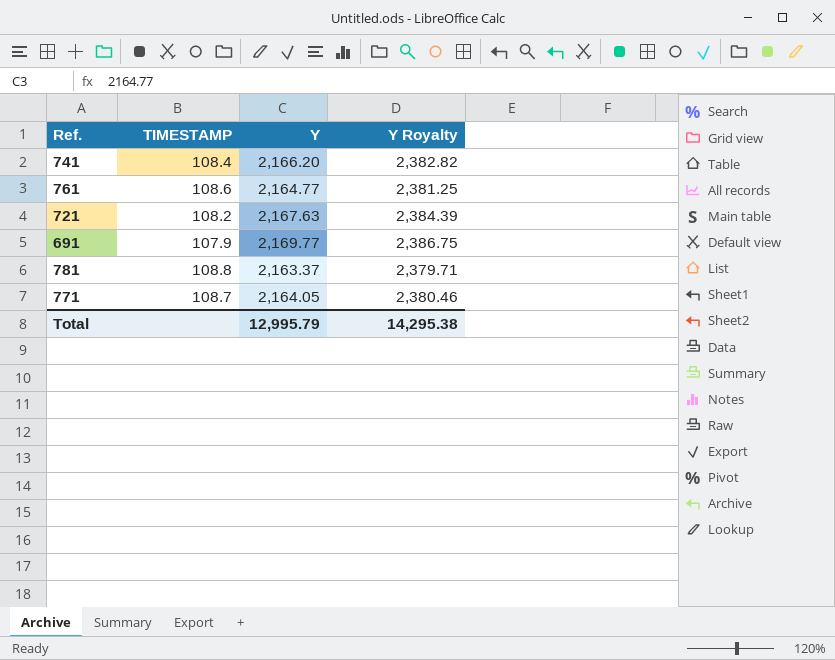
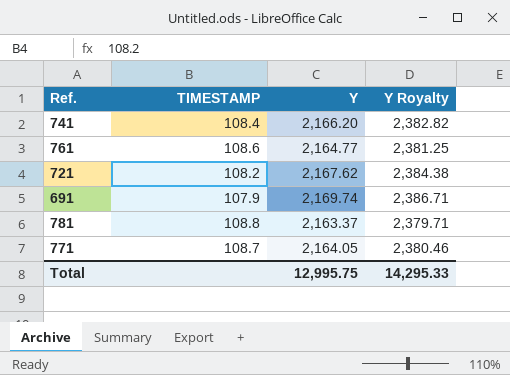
721 | Y: 2,167.63 -> 2,167.62
721 | Y Royalty: 2,384.39 -> 2,384.38
691 | Y: 2,169.77 -> 2,169.74
691 | Y Royalty: 2,386.75 -> 2,386.71
Total | Y: 12,995.79 -> 12,995.75
Total | Y Royalty: 14,295.38 -> 14,295.33

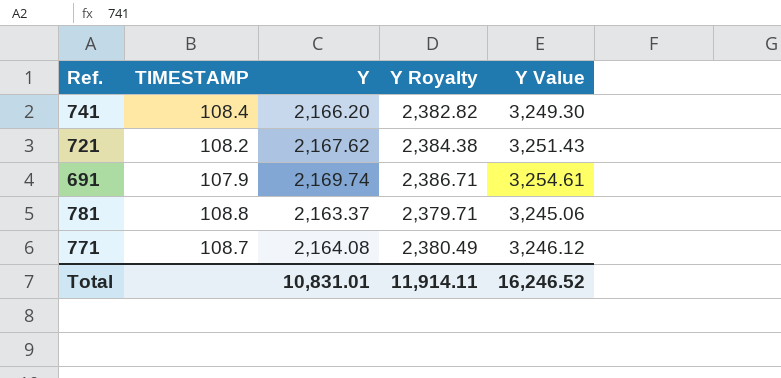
column Y Value | formula: none -> [Y] * 1.5
row 761: 108.6 | 2,164.77 | 2,381.25 -> none
771 | Y: 2,164.05 -> 2,164.08
771 | Y Royalty: 2,380.46 -> 2,380.49
Total | Y: 12,995.75 -> 10,831.01
Total | Y Royalty: 14,295.33 -> 11,914.11

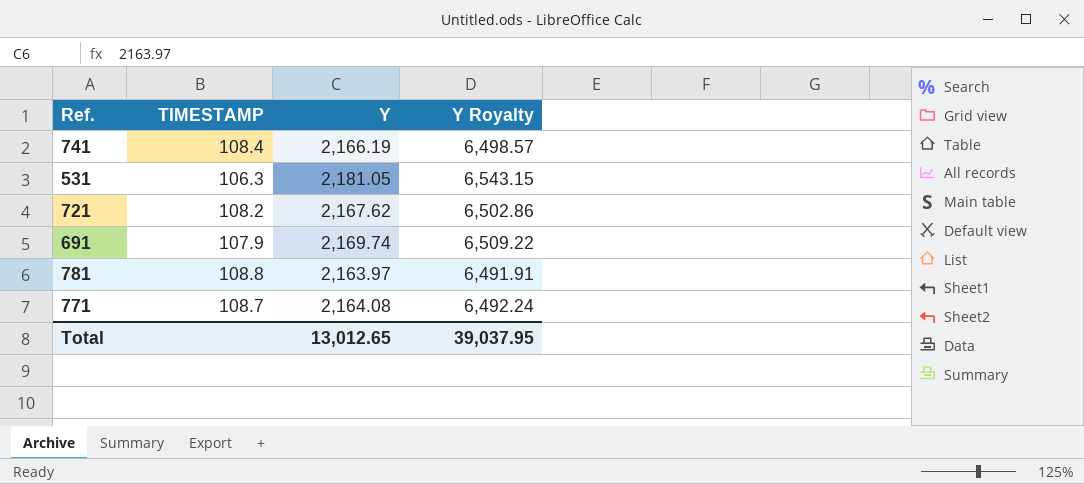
column Y Value | formula: [Y] * 1.5 -> none
column Y Royalty | formula: [Y] * 1.1 -> [Y] * 3
741 | Y: 2,166.20 -> 2,166.19
row 531: none -> 106.3 | 2,181.05 | 6,543.15
781 | Y: 2,163.37 -> 2,163.97
Total | Y: 10,831.01 -> 13,012.65
Total | Y Royalty: 11,914.11 -> 39,037.95

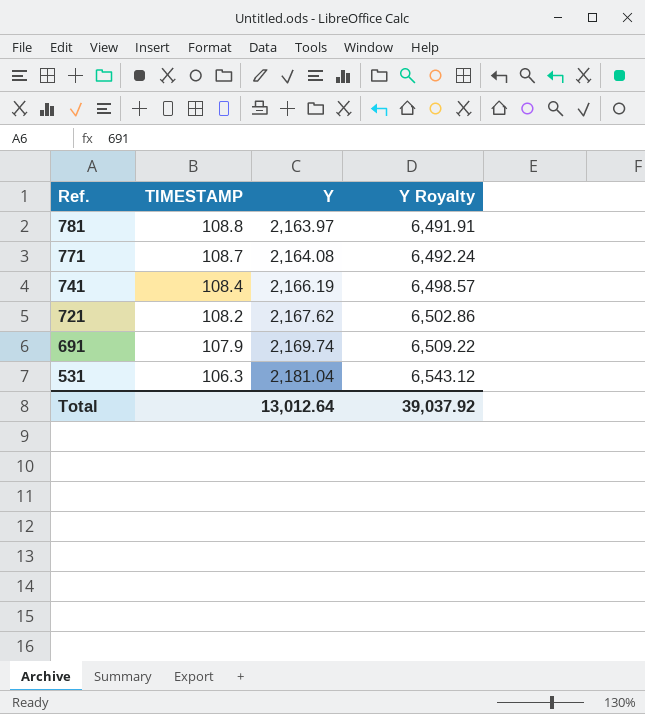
row order: none -> Ref. descending
531 | Y: 2,181.05 -> 2,181.04
531 | Y Royalty: 6,543.15 -> 6,543.12
Total | Y: 13,012.65 -> 13,012.64
Total | Y Royalty: 39,037.95 -> 39,037.92

